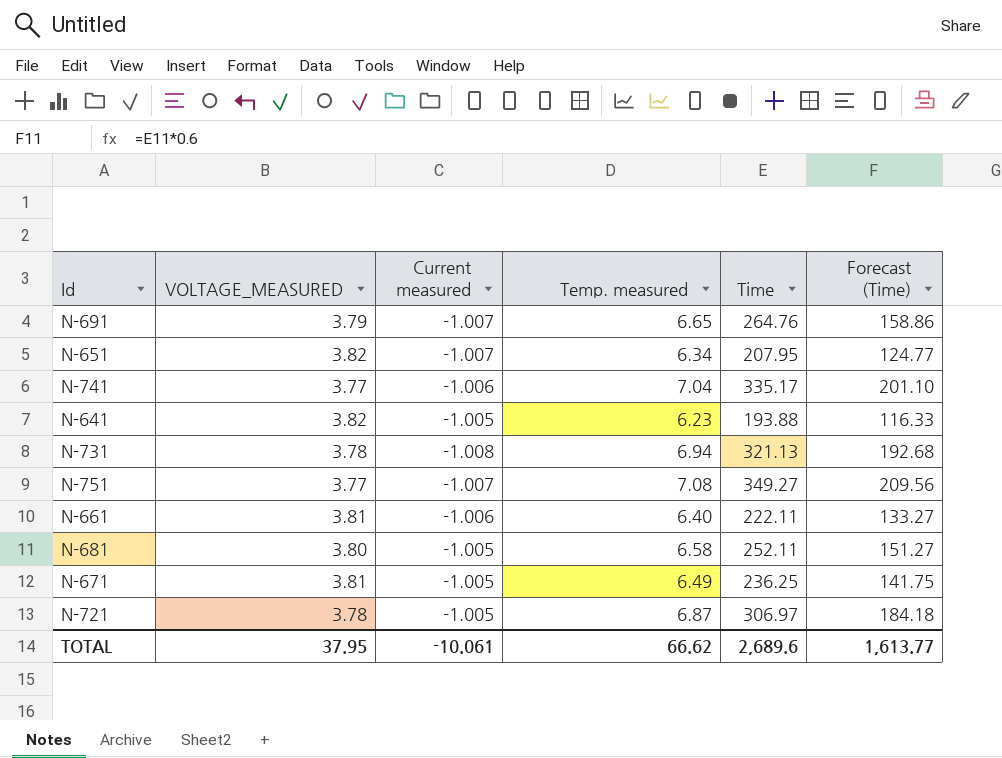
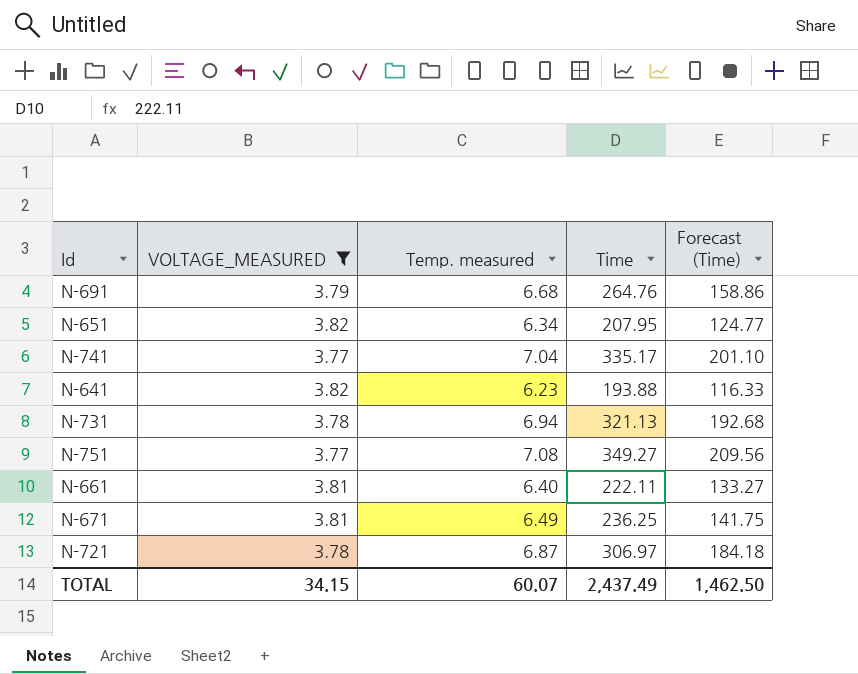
filter: none -> VOLTAGE_MEASURED != 3.80
column Current measured | position: 3 -> none
N-691 | Temp. measured: 6.65 -> 6.68
TOTAL | VOLTAGE_MEASURED: 37.95 -> 34.15
TOTAL | Temp. measured: 66.62 -> 60.07
TOTAL | Time: 2,689.6 -> 2,437.49
TOTAL | Forecast (Time): 1,613.77 -> 1,462.50

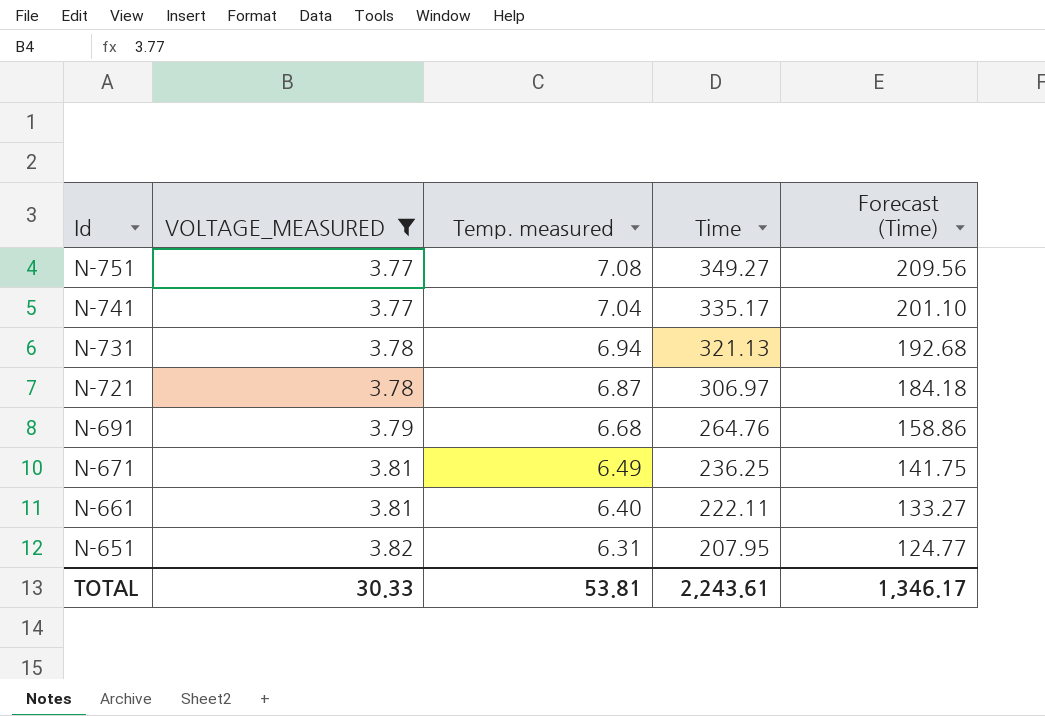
row order: none -> Id descending
row N-641: 3.82 | 6.23 | 193.88 | 116.33 -> none
N-651 | Temp. measured: 6.34 -> 6.31
TOTAL | VOLTAGE_MEASURED: 34.15 -> 30.33
TOTAL | Temp. measured: 60.07 -> 53.81
TOTAL | Time: 2,437.49 -> 2,243.61
TOTAL | Forecast (Time): 1,462.50 -> 1,346.17

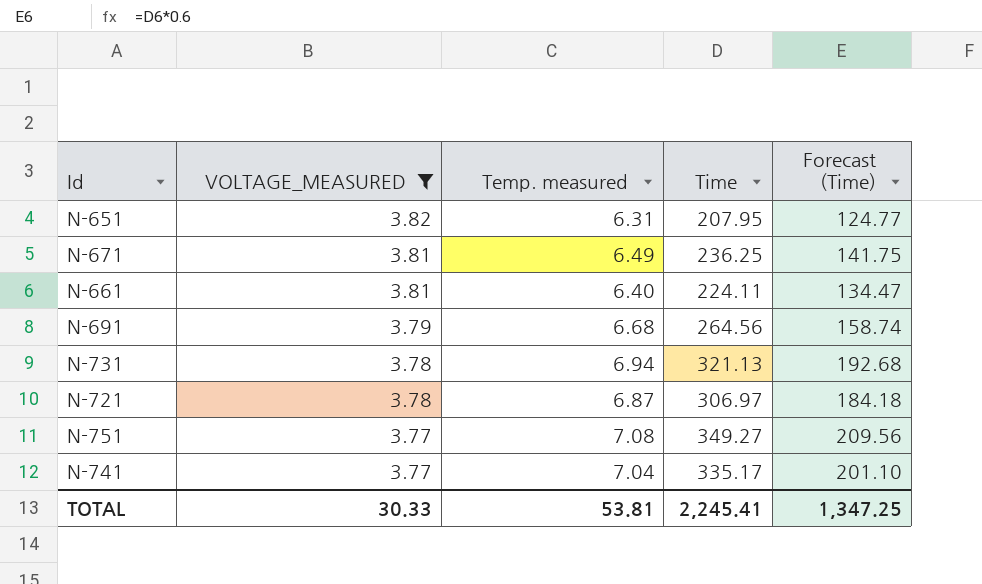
row order: Id descending -> VOLTAGE_MEASURED descending
N-661 | Time: 222.11 -> 224.11
N-661 | Forecast (Time): 133.27 -> 134.47
N-691 | Time: 264.76 -> 264.56
N-691 | Forecast (Time): 158.86 -> 158.74
TOTAL | Time: 2,243.61 -> 2,245.41
TOTAL | Forecast (Time): 1,346.17 -> 1,347.25

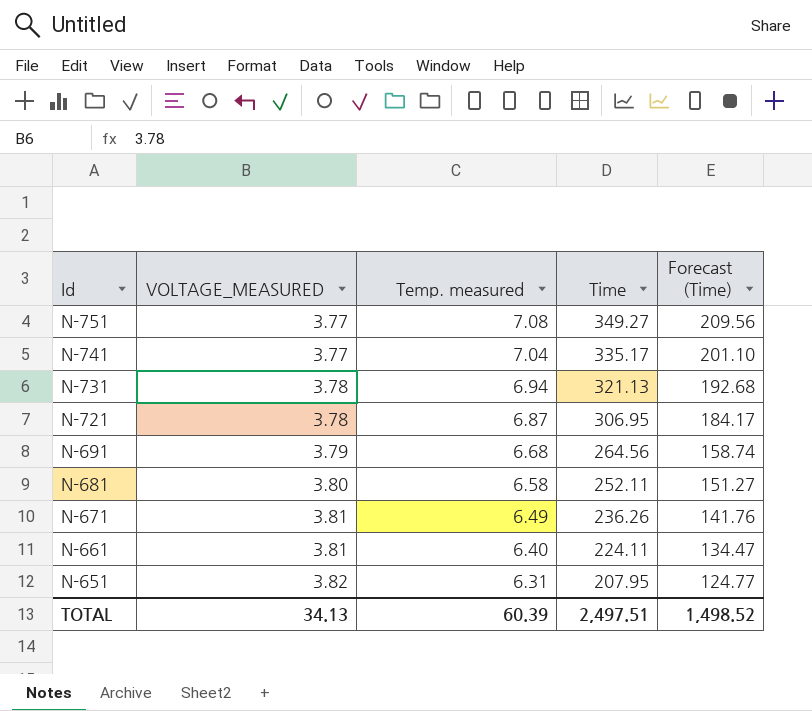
filter: VOLTAGE_MEASURED != 3.80 -> none
row order: VOLTAGE_MEASURED descending -> Id descending
N-721 | Time: 306.97 -> 306.95
N-721 | Forecast (Time): 184.18 -> 184.17
N-671 | Time: 236.25 -> 236.26
N-671 | Forecast (Time): 141.75 -> 141.76
TOTAL | VOLTAGE_MEASURED: 30.33 -> 34.13
TOTAL | Temp. measured: 53.81 -> 60.39
TOTAL | Time: 2,245.41 -> 2,497.51
TOTAL | Forecast (Time): 1,347.25 -> 1,498.52

